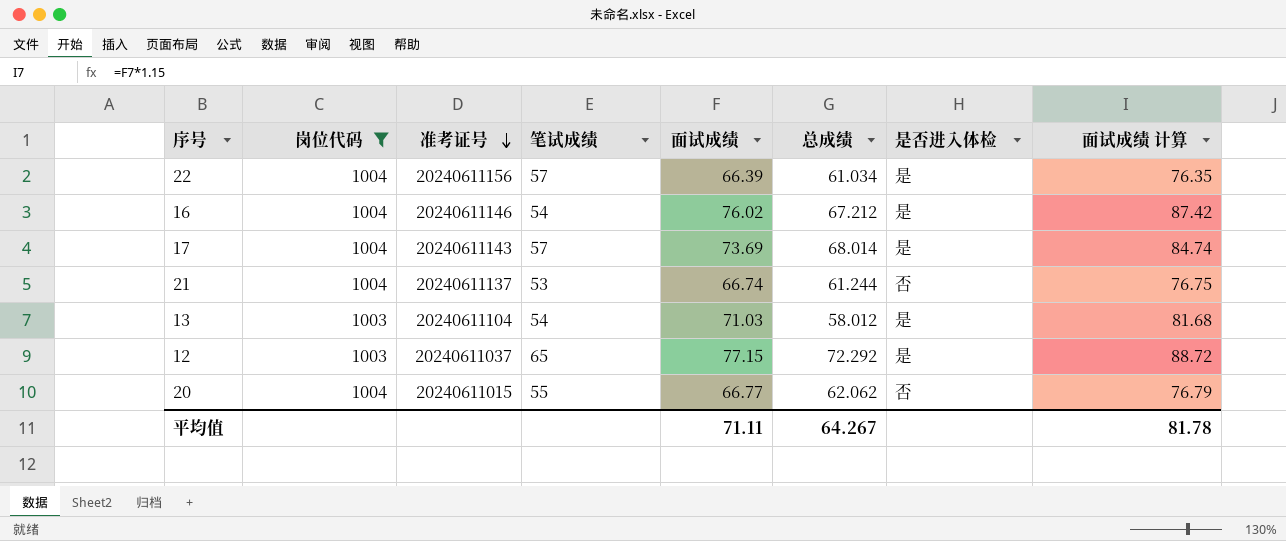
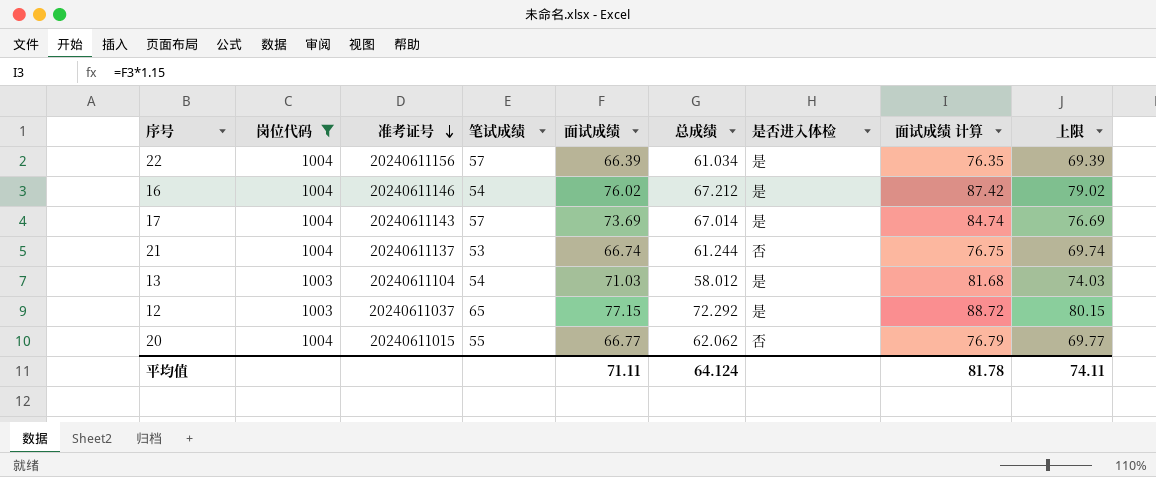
column 上限 | formula: none -> [面试成绩] + 3
17 | 总成绩: 68.014 -> 67.014
平均值 | 总成绩: 64.267 -> 64.124

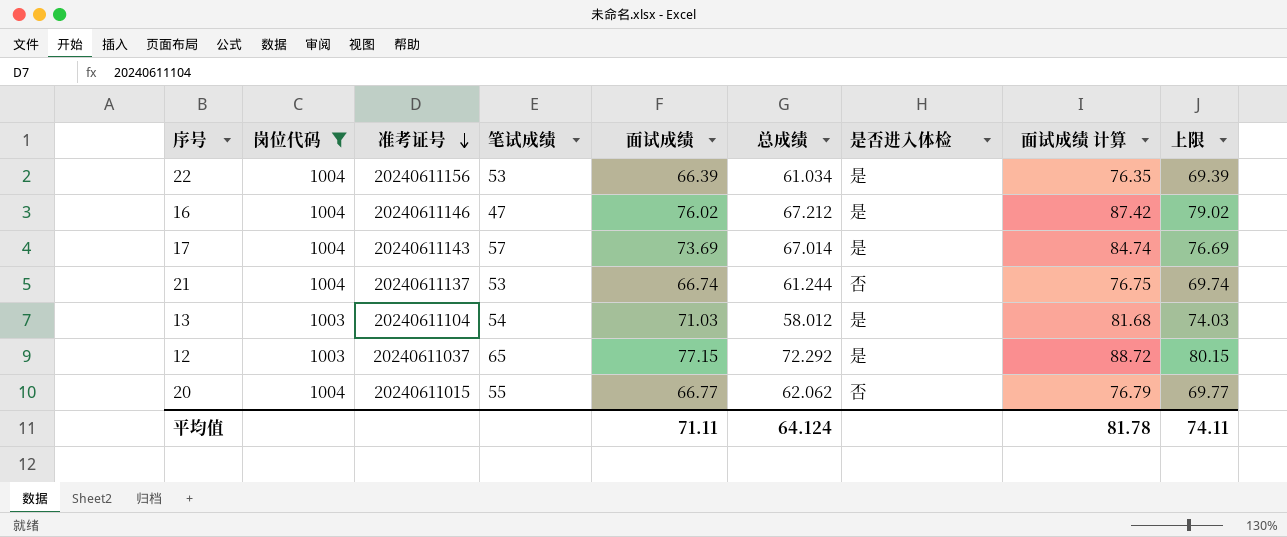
22 | 笔试成绩: 57 -> 53
16 | 笔试成绩: 54 -> 47

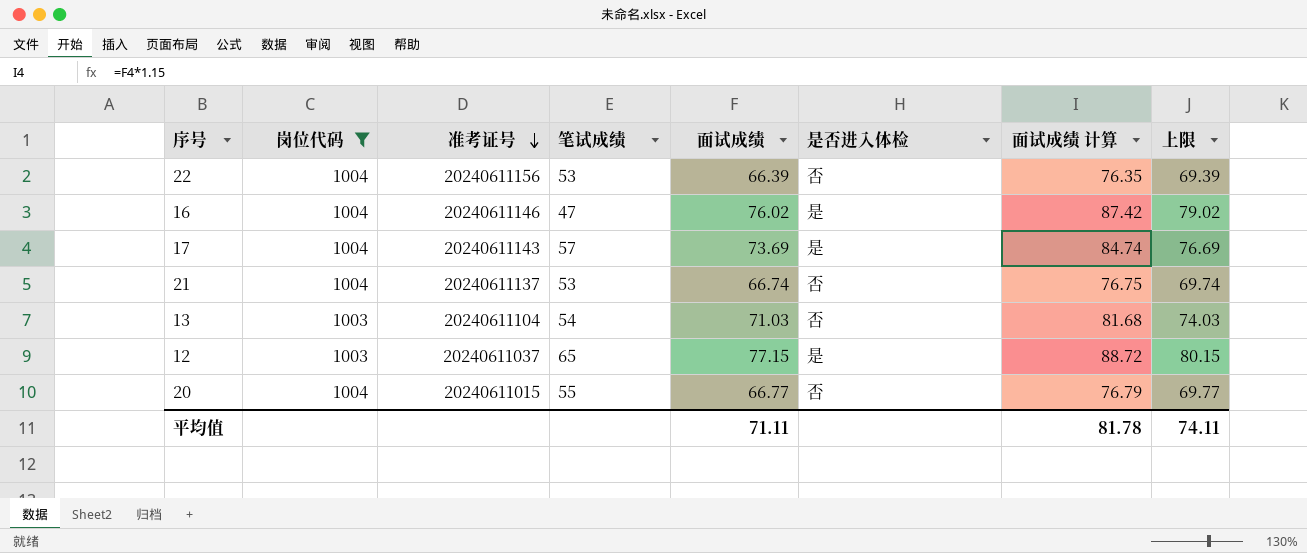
column 总成绩 | position: 6 -> none
22 | 是否进入体检: 是 -> 否
13 | 是否进入体检: 是 -> 否

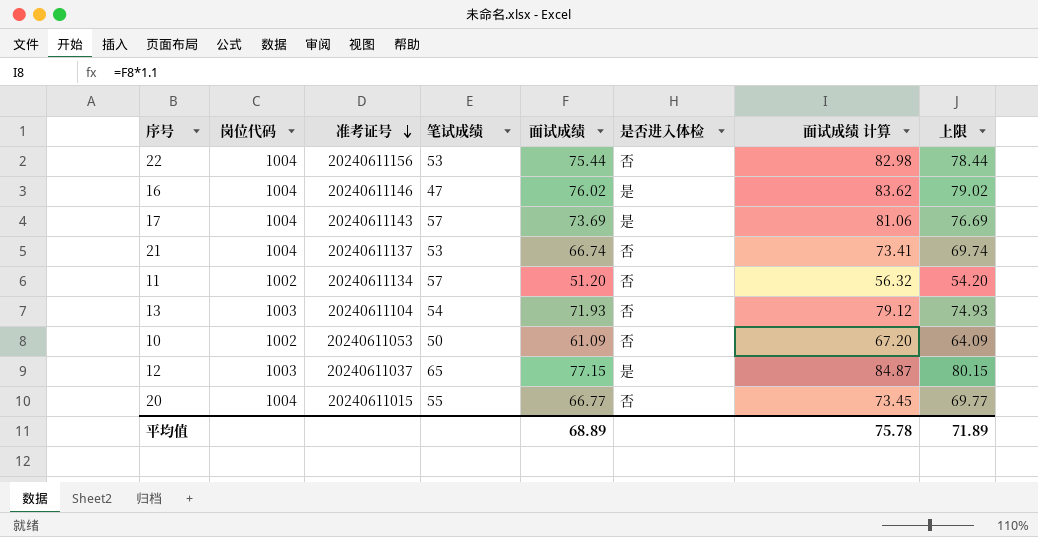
filter: 岗位代码 != 1002 -> none
column 面试成绩 计算 | formula: [面试成绩] * 1.15 -> [面试成绩] * 1.1
22 | 面试成绩: 66.39 -> 75.44
22 | 上限: 69.39 -> 78.44
13 | 面试成绩: 71.03 -> 71.93
13 | 上限: 74.03 -> 74.93
平均值 | 面试成绩: 71.11 -> 68.89
平均值 | 面试成绩 计算: 81.78 -> 75.78
平均值 | 上限: 74.11 -> 71.89

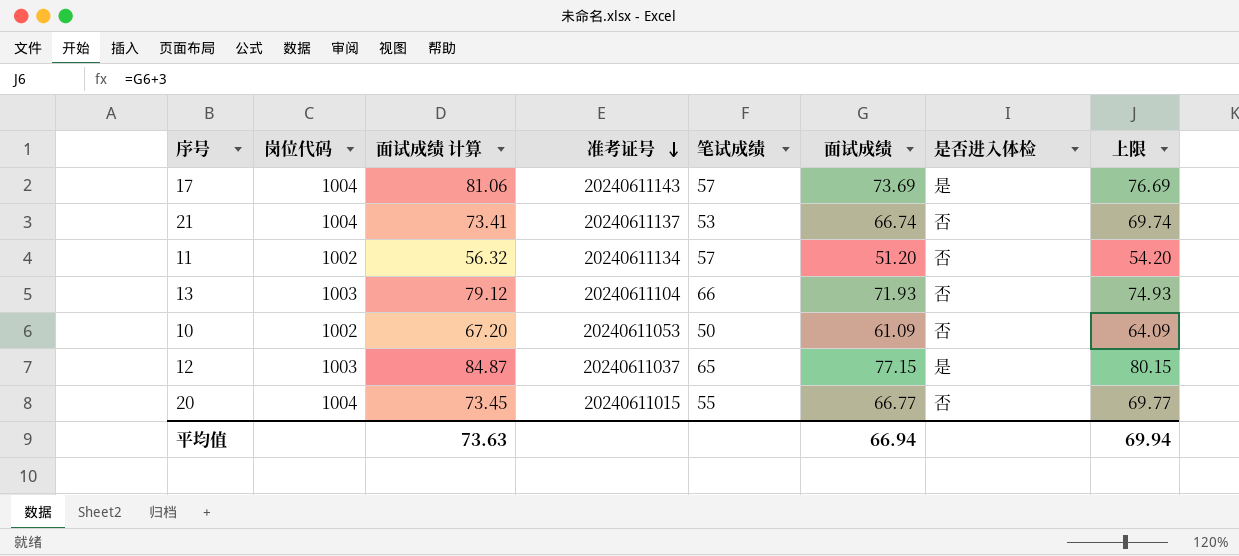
column 面试成绩 计算 | position: 7 -> 3
row 22: 1004 | 20240611156 | 53 | 75.44 | 否 | 82.98 | 78.44 -> none
row 16: 1004 | 20240611146 | 47 | 76.02 | 是 | 83.62 | 79.02 -> none
13 | 笔试成绩: 54 -> 66
平均值 | 面试成绩 计算: 75.78 -> 73.63
平均值 | 面试成绩: 68.89 -> 66.94
平均值 | 上限: 71.89 -> 69.94

